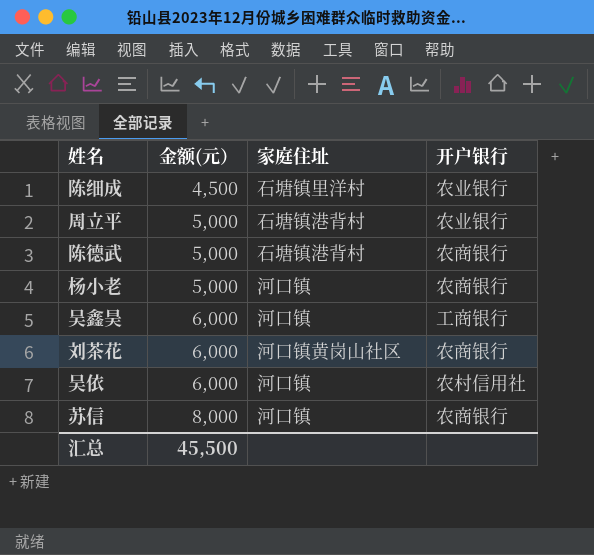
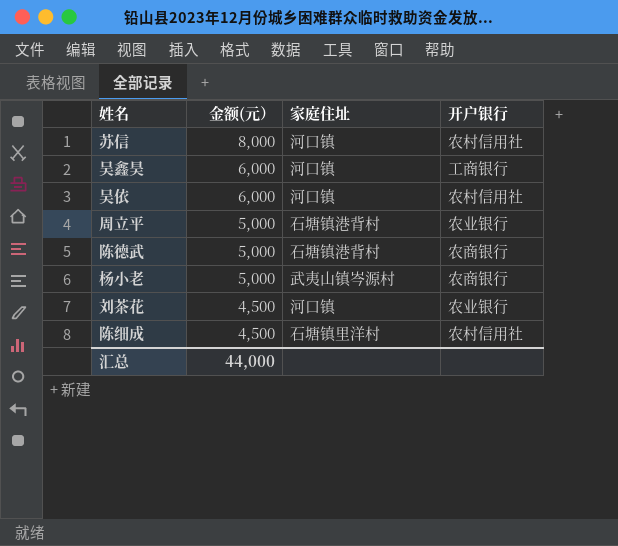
row order: 金额(元） ascending -> 金额(元） descending
苏信 | 开户银行: 农商银行 -> 农村信用社
杨小老 | 家庭住址: 河口镇 -> 武夷山镇岑源村
刘茶花 | 金额(元）: 6,000 -> 4,500
刘茶花 | 家庭住址: 河口镇黄岗山社区 -> 河口镇
刘茶花 | 开户银行: 农商银行 -> 农业银行
陈细成 | 开户银行: 农业银行 -> 农村信用社
汇总 | 金额(元）: 45,500 -> 44,000

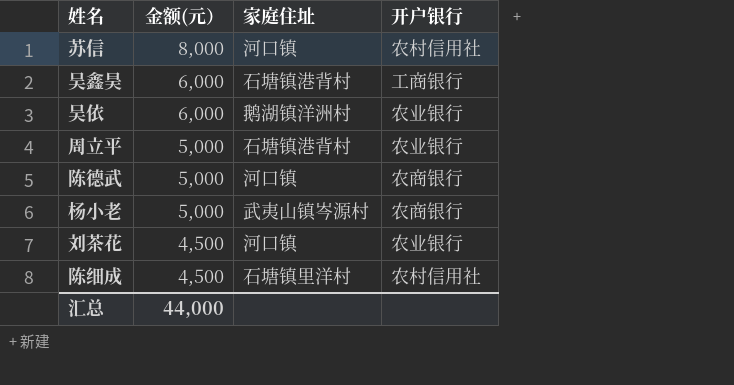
吴鑫昊 | 家庭住址: 河口镇 -> 石塘镇港背村
吴依 | 家庭住址: 河口镇 -> 鹅湖镇洋洲村
吴依 | 开户银行: 农村信用社 -> 农业银行
陈德武 | 家庭住址: 石塘镇港背村 -> 河口镇

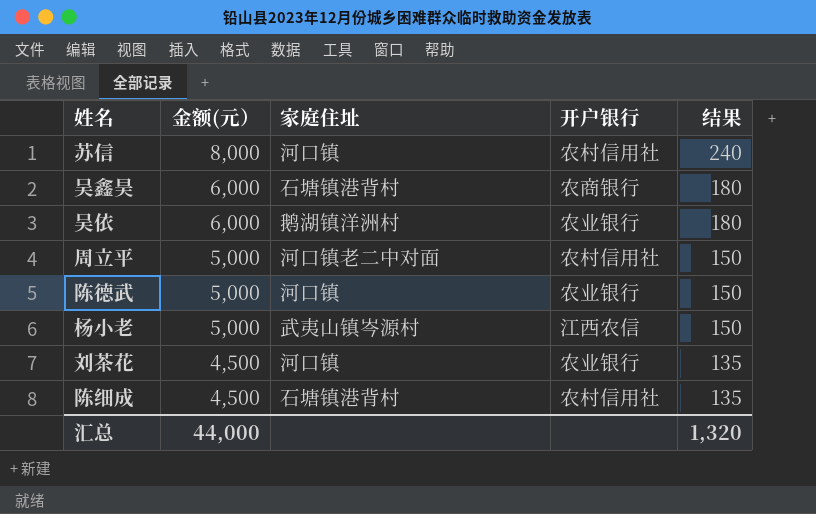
column 结果 | formula: none -> [金额(元）] * 0.03
吴鑫昊 | 开户银行: 工商银行 -> 农商银行
周立平 | 家庭住址: 石塘镇港背村 -> 河口镇老二中对面
周立平 | 开户银行: 农业银行 -> 农村信用社
陈德武 | 开户银行: 农商银行 -> 农业银行
杨小老 | 开户银行: 农商银行 -> 江西农信
陈细成 | 家庭住址: 石塘镇里洋村 -> 石塘镇港背村

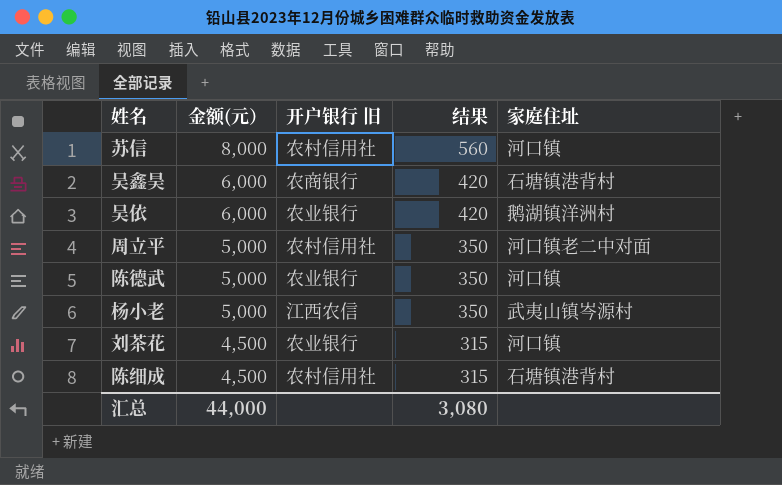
column name: 开户银行 -> 开户银行 旧
column 结果 | formula: [金额(元）] * 0.03 -> [金额(元）] * 0.07
column 家庭住址 | position: 3 -> 5
汇总 | 结果: 1,320 -> 3,080

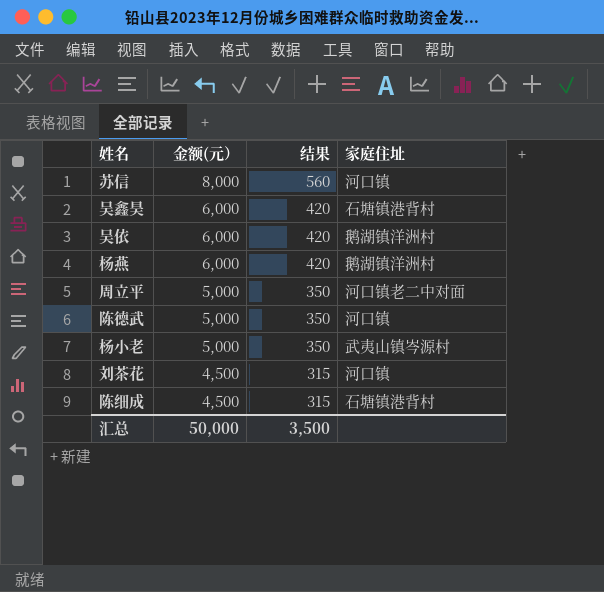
column 开户银行 旧 | position: 3 -> none
row 杨燕: none -> 6,000 | 420 | 鹅湖镇洋洲村
汇总 | 金额(元）: 44,000 -> 50,000
汇总 | 结果: 3,080 -> 3,500

